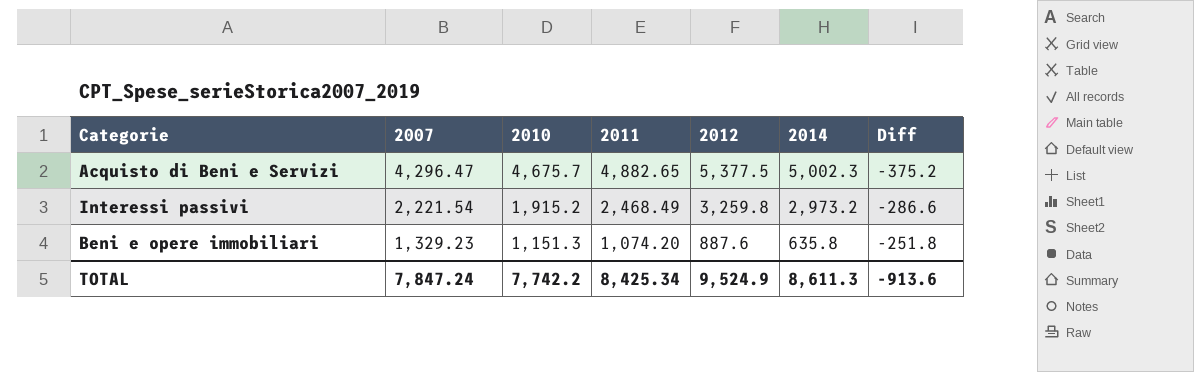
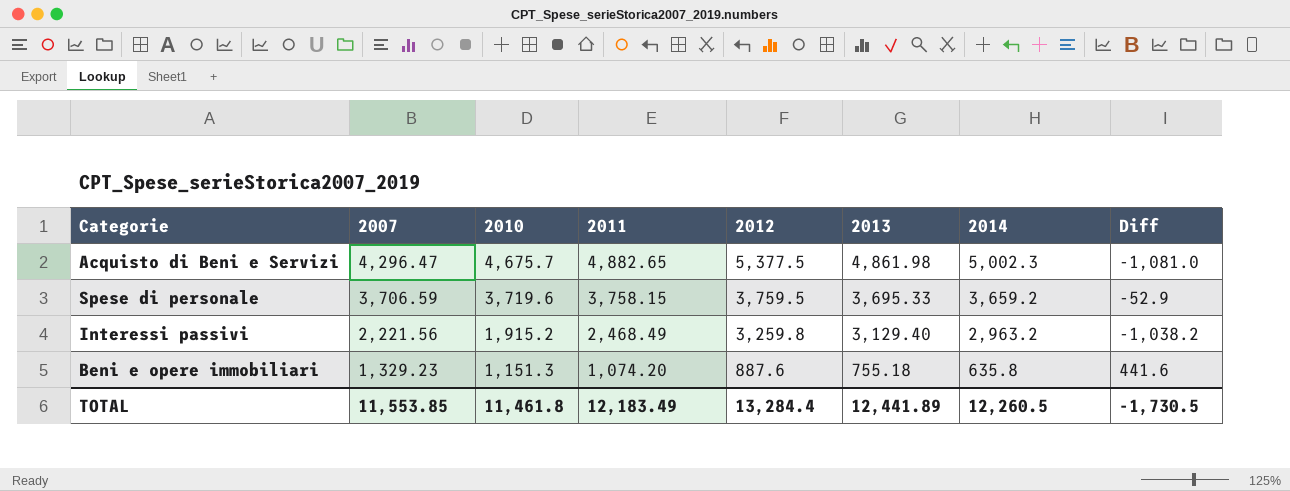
column 2013 | position: none -> 6
column Diff | formula: [2014] - [2012] -> [2007] - [2012]
row Spese di personale: none -> 3,706.59 | 3,719.6 | 3,758.15 | 3,759.5 | 3,695.33 | 3,659.2 | -52.9
Interessi passivi | 2007: 2,221.54 -> 2,221.56
Interessi passivi | 2014: 2,973.2 -> 2,963.2
TOTAL | 2007: 7,847.24 -> 11,553.85
TOTAL | 2010: 7,742.2 -> 11,461.8
TOTAL | 2011: 8,425.34 -> 12,183.49
TOTAL | 2012: 9,524.9 -> 13,284.4
TOTAL | 2014: 8,611.3 -> 12,260.5
TOTAL | Diff: -913.6 -> -1,730.5

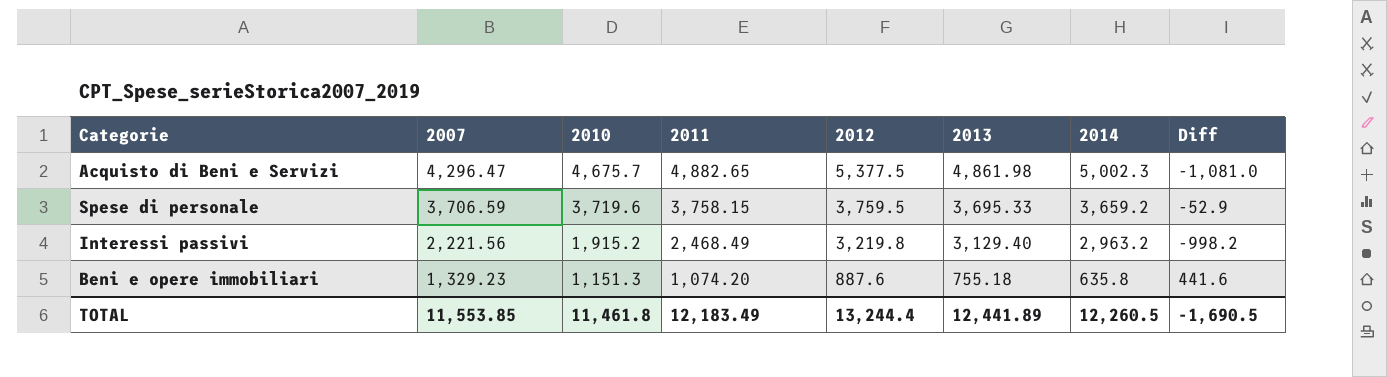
Interessi passivi | 2012: 3,259.8 -> 3,219.8
Interessi passivi | Diff: -1,038.2 -> -998.2
TOTAL | 2012: 13,284.4 -> 13,244.4
TOTAL | Diff: -1,730.5 -> -1,690.5

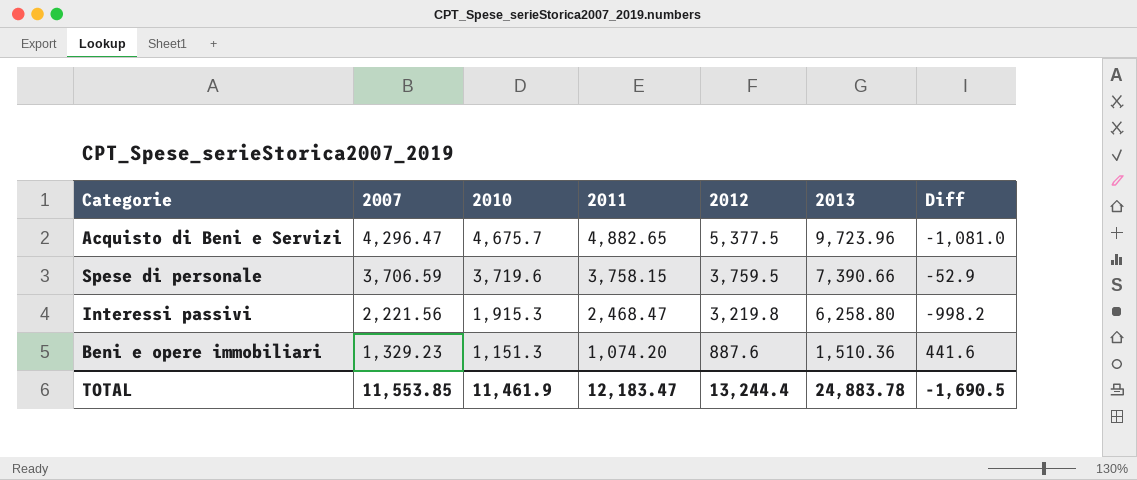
column 2014 | position: 7 -> none
Acquisto di Beni e Servizi | 2013: 4,861.98 -> 9,723.96
Spese di personale | 2013: 3,695.33 -> 7,390.66
Interessi passivi | 2010: 1,915.2 -> 1,915.3
Interessi passivi | 2011: 2,468.49 -> 2,468.47
Interessi passivi | 2013: 3,129.40 -> 6,258.80
Beni e opere immobiliari | 2013: 755.18 -> 1,510.36
TOTAL | 2010: 11,461.8 -> 11,461.9
TOTAL | 2011: 12,183.49 -> 12,183.47
TOTAL | 2013: 12,441.89 -> 24,883.78

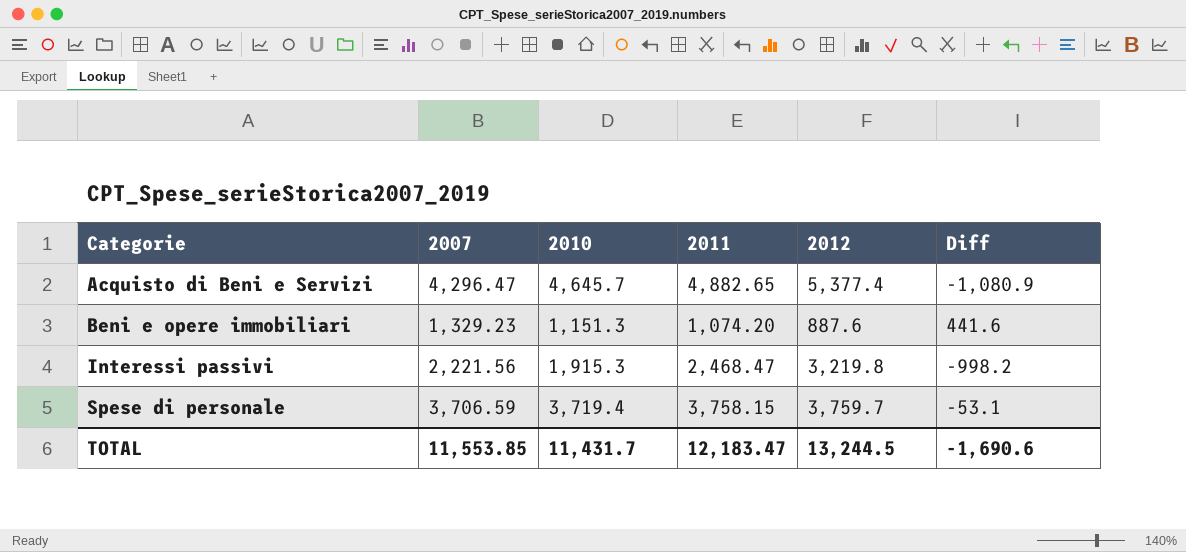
row order: 2007 descending -> Categorie ascending
column 2013 | position: 6 -> none
Acquisto di Beni e Servizi | 2010: 4,675.7 -> 4,645.7
Acquisto di Beni e Servizi | 2012: 5,377.5 -> 5,377.4
Acquisto di Beni e Servizi | Diff: -1,081.0 -> -1,080.9
Spese di personale | 2010: 3,719.6 -> 3,719.4
Spese di personale | 2012: 3,759.5 -> 3,759.7
Spese di personale | Diff: -52.9 -> -53.1
TOTAL | 2010: 11,461.9 -> 11,431.7
TOTAL | 2012: 13,244.4 -> 13,244.5
TOTAL | Diff: -1,690.5 -> -1,690.6

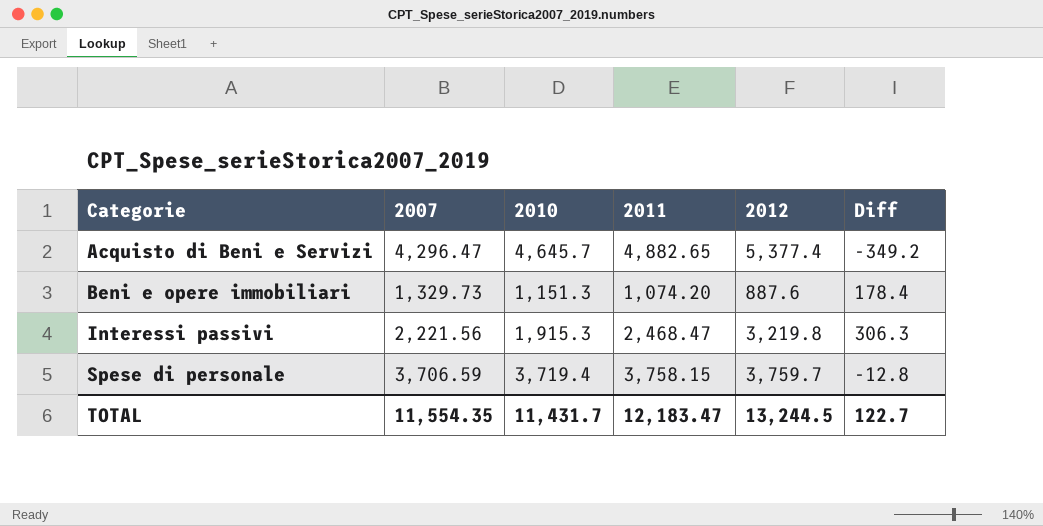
column Diff | formula: [2007] - [2012] -> [2007] - [2010]
Beni e opere immobiliari | 2007: 1,329.23 -> 1,329.73
TOTAL | 2007: 11,553.85 -> 11,554.35
TOTAL | Diff: -1,690.6 -> 122.7

